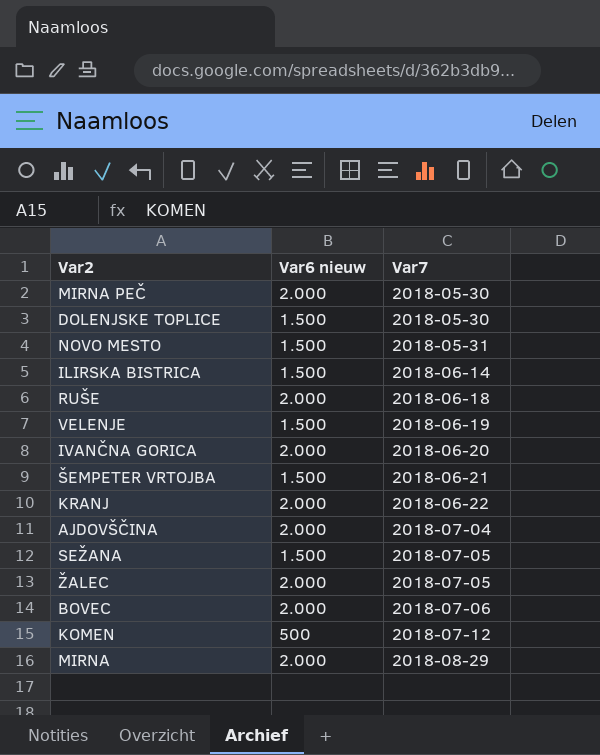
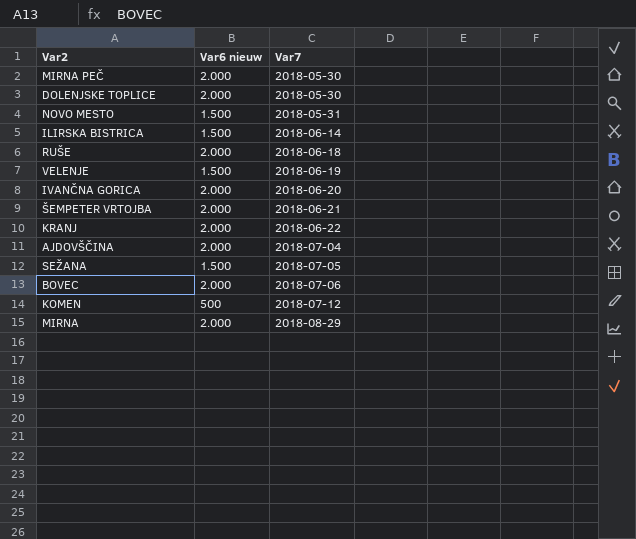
row ŽALEC: 2.000 | 2018-07-05 -> none
DOLENJSKE TOPLICE | Var6 nieuw: 1.500 -> 2.000
ŠEMPETER VRTOJBA | Var6 nieuw: 1.500 -> 2.000

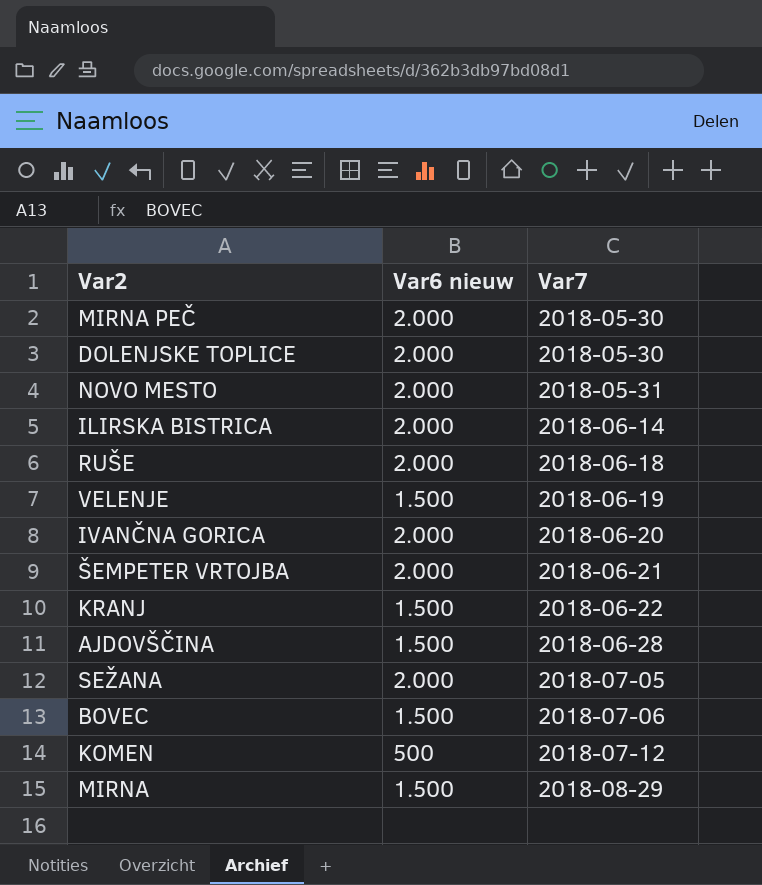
NOVO MESTO | Var6 nieuw: 1.500 -> 2.000
ILIRSKA BISTRICA | Var6 nieuw: 1.500 -> 2.000
KRANJ | Var6 nieuw: 2.000 -> 1.500
AJDOVŠČINA | Var6 nieuw: 2.000 -> 1.500
AJDOVŠČINA | Var7: 2018-07-04 -> 2018-06-28
SEŽANA | Var6 nieuw: 1.500 -> 2.000
BOVEC | Var6 nieuw: 2.000 -> 1.500
MIRNA | Var6 nieuw: 2.000 -> 1.500

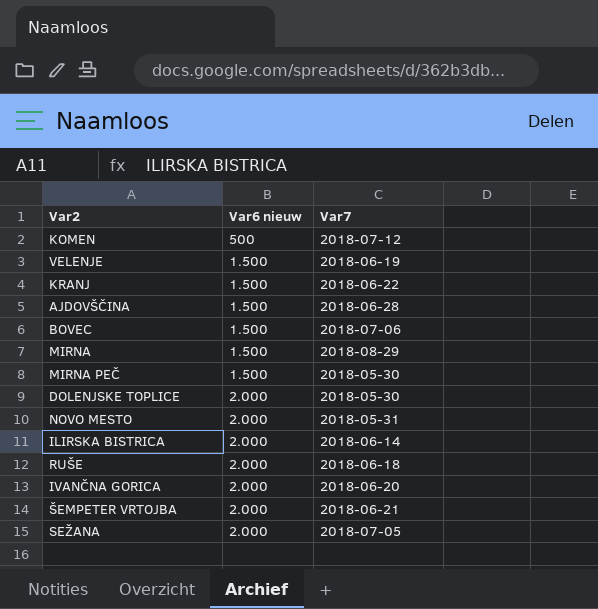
row order: Var7 ascending -> Var6 nieuw ascending
MIRNA PEČ | Var6 nieuw: 2.000 -> 1.500

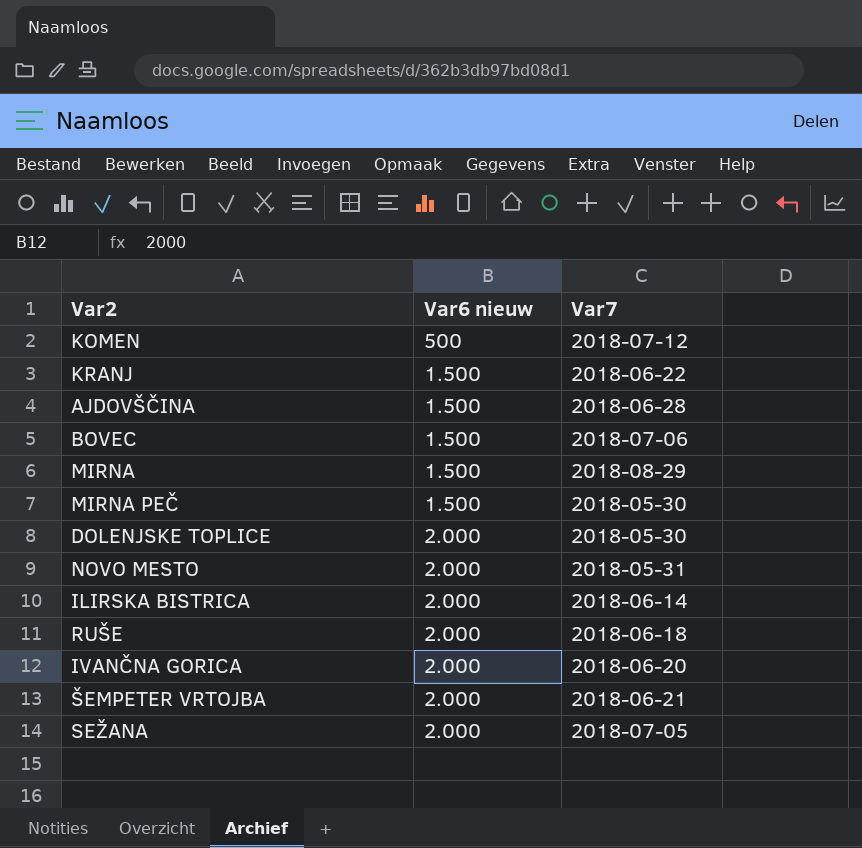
row VELENJE: 1.500 | 2018-06-19 -> none

